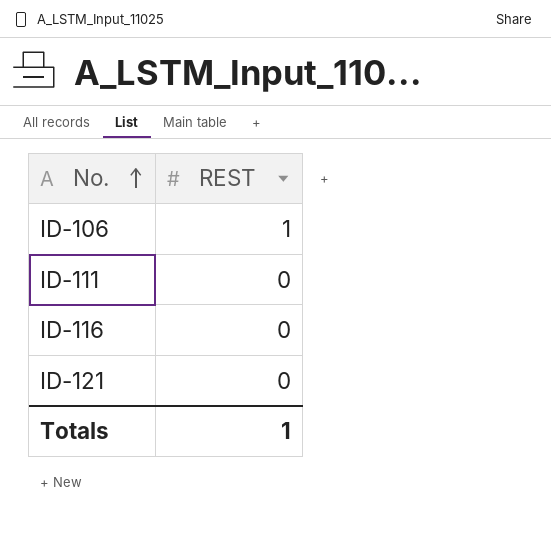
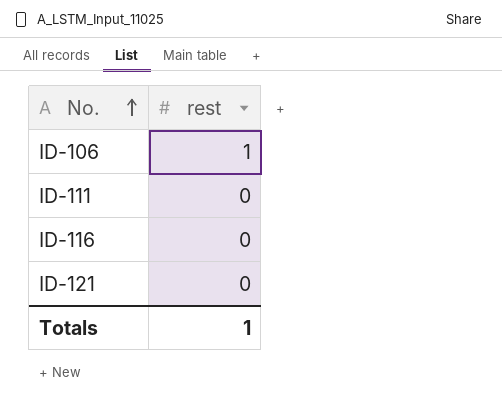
column name: REST -> rest

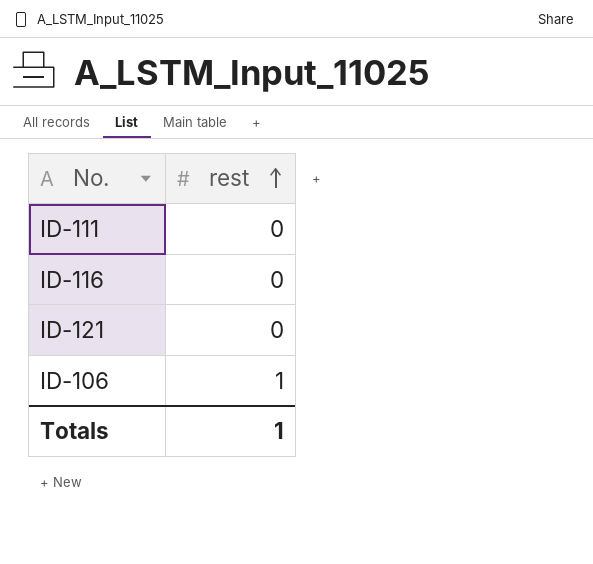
row order: No. ascending -> rest ascending

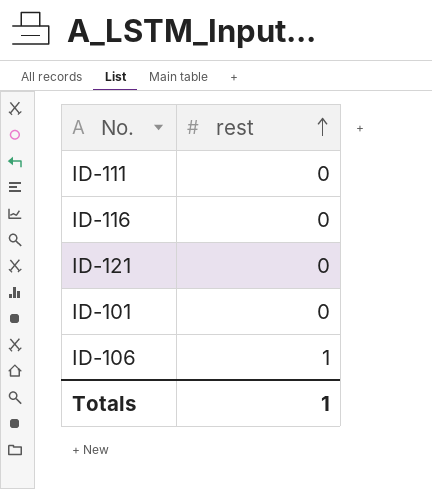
row ID-101: none -> 0

